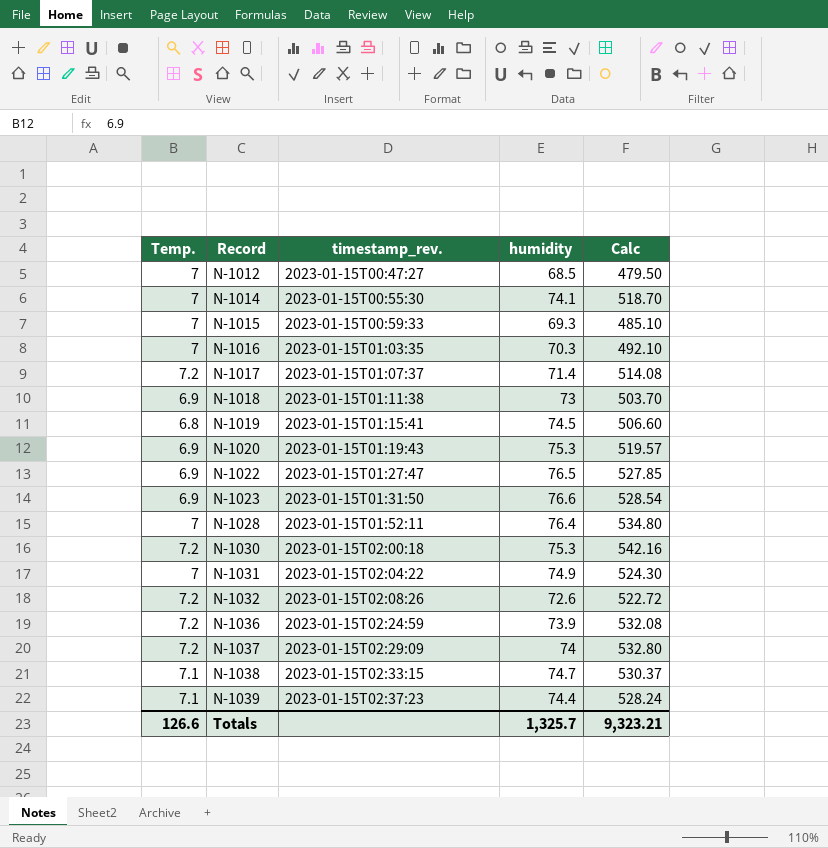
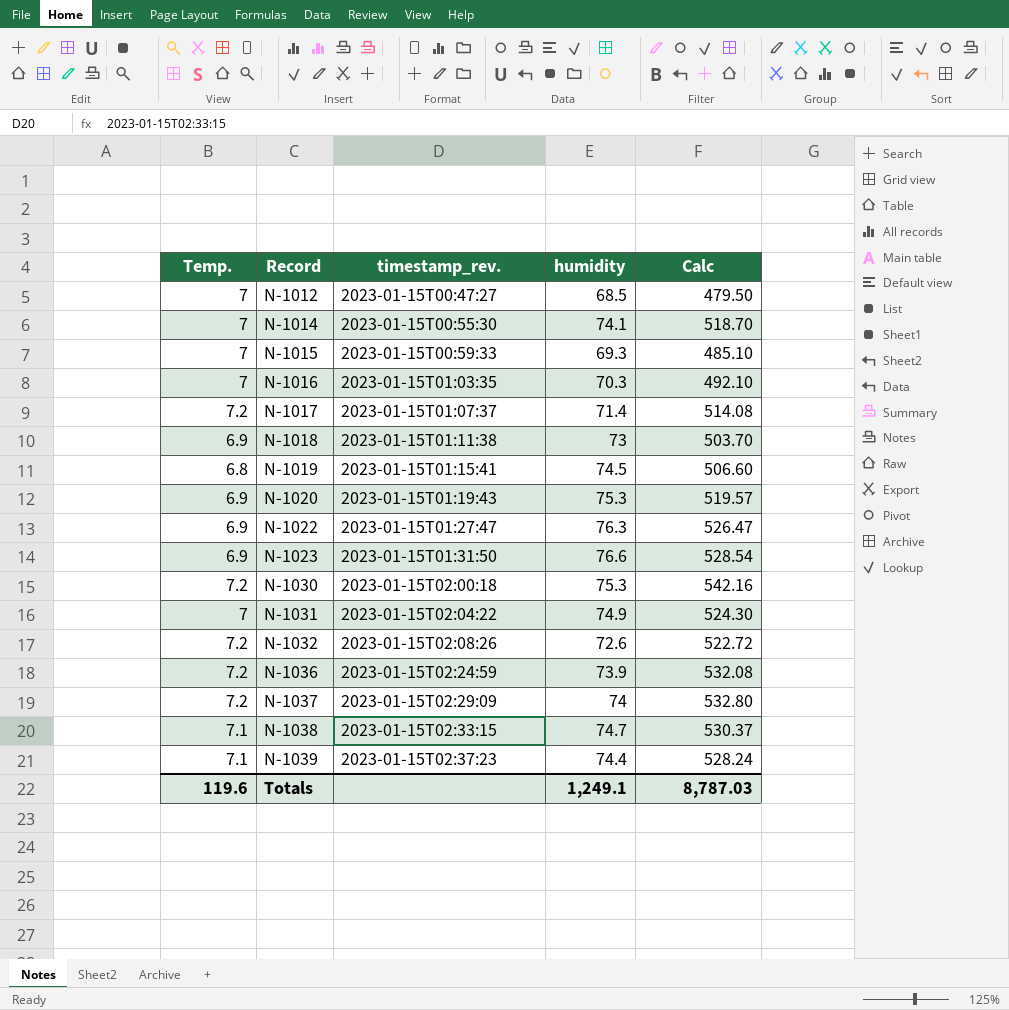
row N-1028: 7 | 2023-01-15T01:52:11 | 76.4 | 534.80 -> none
N-1022 | humidity: 76.5 -> 76.3
N-1022 | Calc: 527.85 -> 526.47
Totals | Temp.: 126.6 -> 119.6
Totals | humidity: 1,325.7 -> 1,249.1
Totals | Calc: 9,323.21 -> 8,787.03

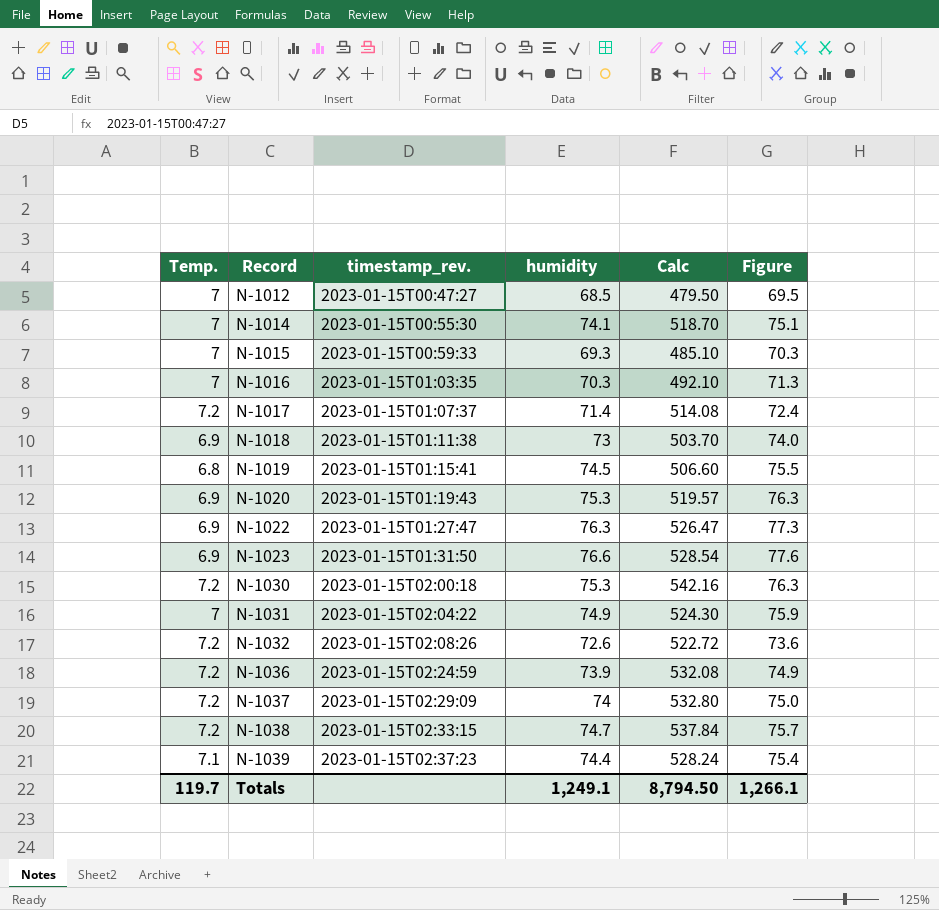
column Figure | formula: none -> [humidity] + 1
N-1038 | Temp.: 7.1 -> 7.2
N-1038 | Calc: 530.37 -> 537.84
Totals | Temp.: 119.6 -> 119.7
Totals | Calc: 8,787.03 -> 8,794.50

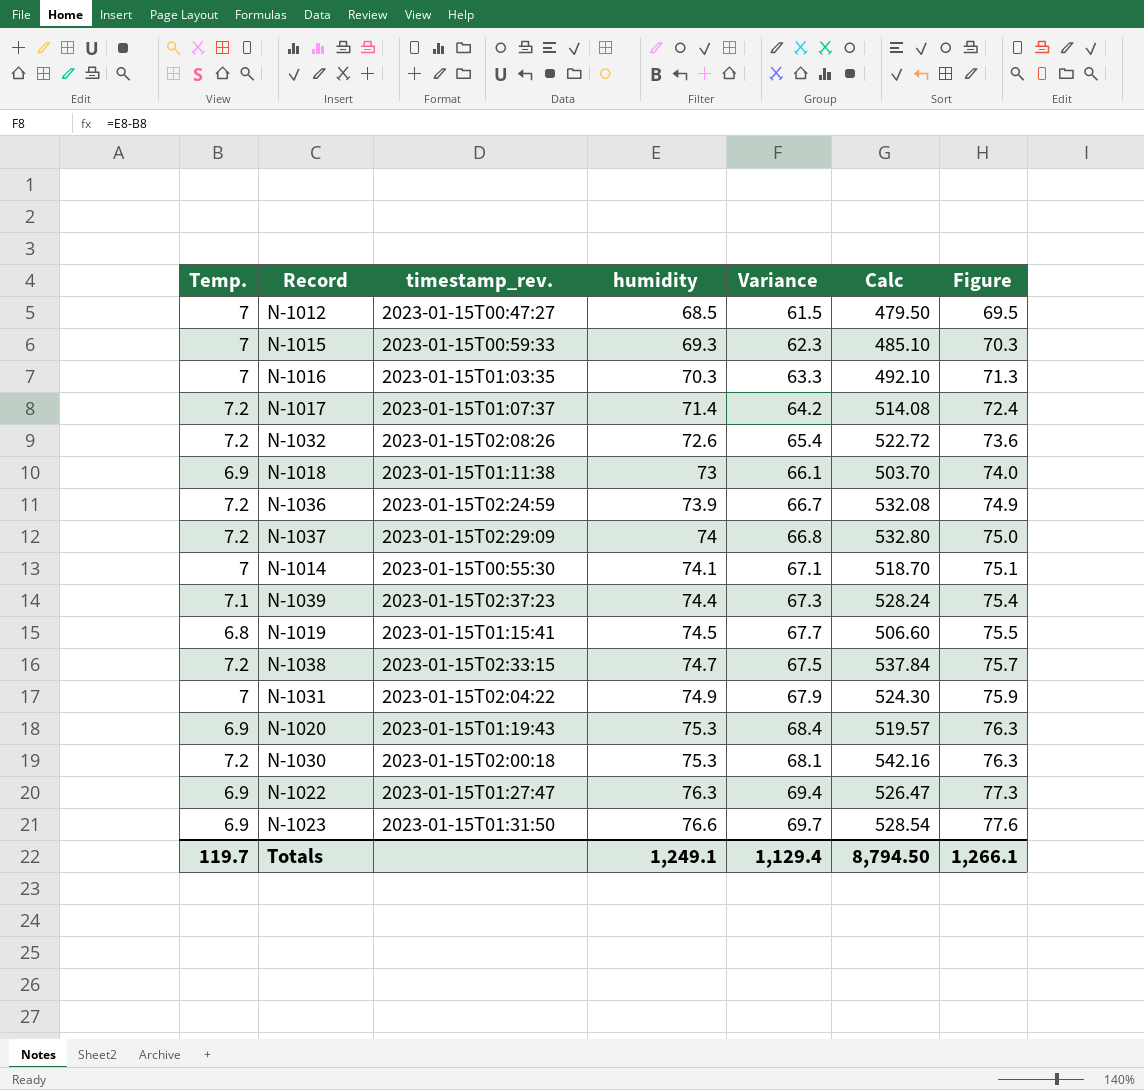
row order: Record ascending -> humidity ascending
column Variance | formula: none -> [humidity] - [Temp.]

